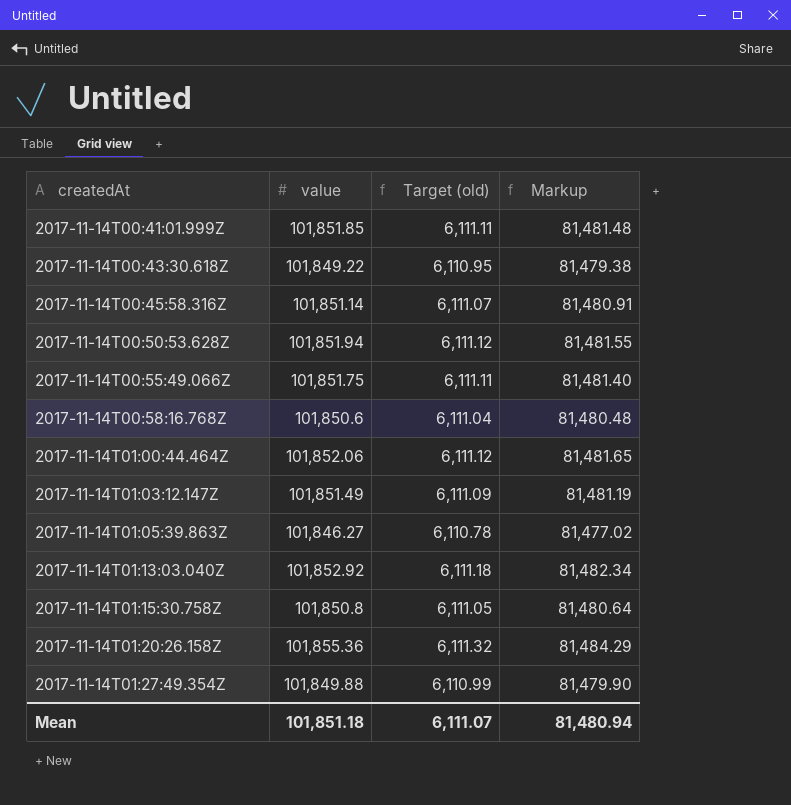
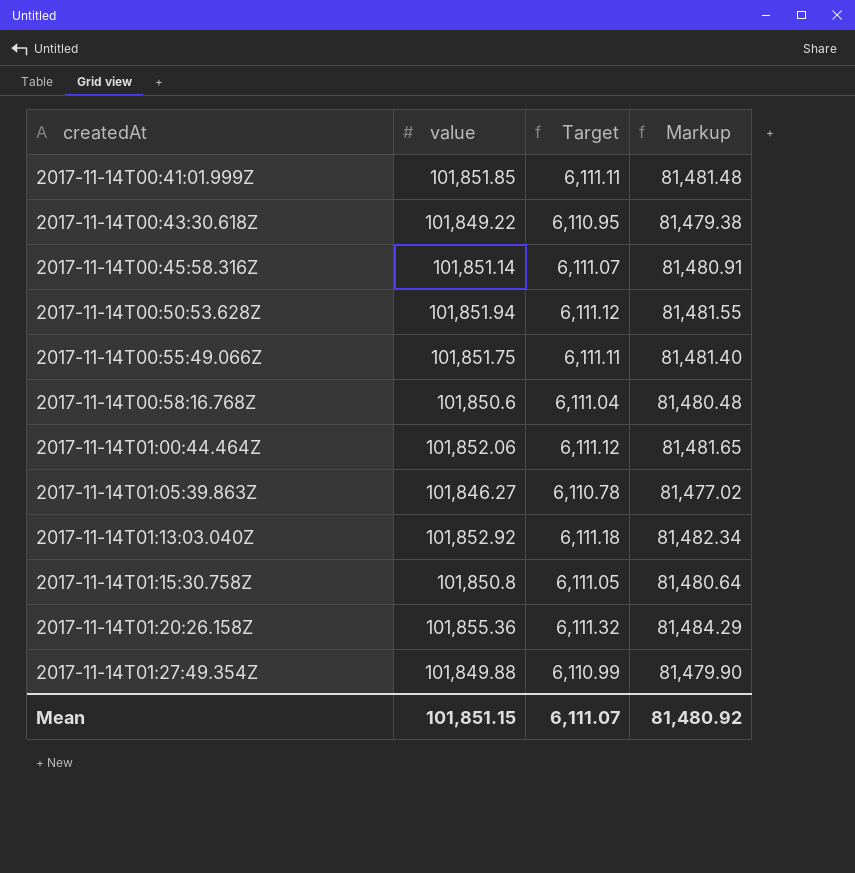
column name: Target (old) -> Target
row 2017-11-14T01:03:12.147Z: 101,851.49 | 6,111.09 | 81,481.19 -> none
Mean | value: 101,851.18 -> 101,851.15
Mean | Markup: 81,480.94 -> 81,480.92

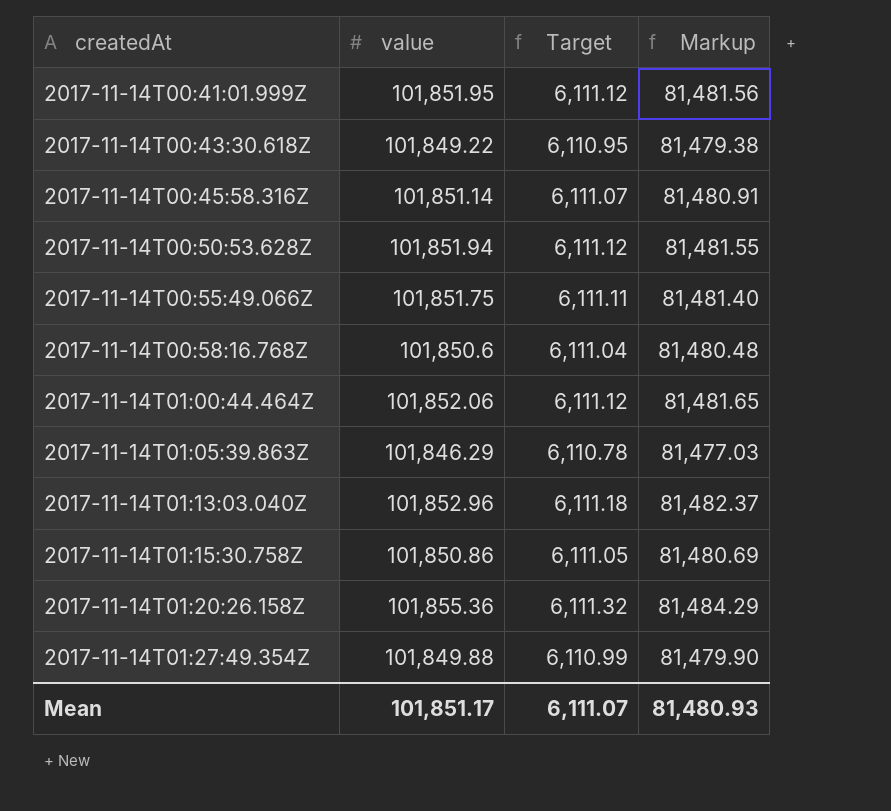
2017-11-14T00:41:01.999Z | value: 101,851.85 -> 101,851.95
2017-11-14T00:41:01.999Z | Target: 6,111.11 -> 6,111.12
2017-11-14T00:41:01.999Z | Markup: 81,481.48 -> 81,481.56
2017-11-14T01:05:39.863Z | value: 101,846.27 -> 101,846.29
2017-11-14T01:05:39.863Z | Markup: 81,477.02 -> 81,477.03
2017-11-14T01:13:03.040Z | value: 101,852.92 -> 101,852.96
2017-11-14T01:13:03.040Z | Markup: 81,482.34 -> 81,482.37
2017-11-14T01:15:30.758Z | value: 101,850.8 -> 101,850.86
2017-11-14T01:15:30.758Z | Markup: 81,480.64 -> 81,480.69
Mean | value: 101,851.15 -> 101,851.17
Mean | Markup: 81,480.92 -> 81,480.93

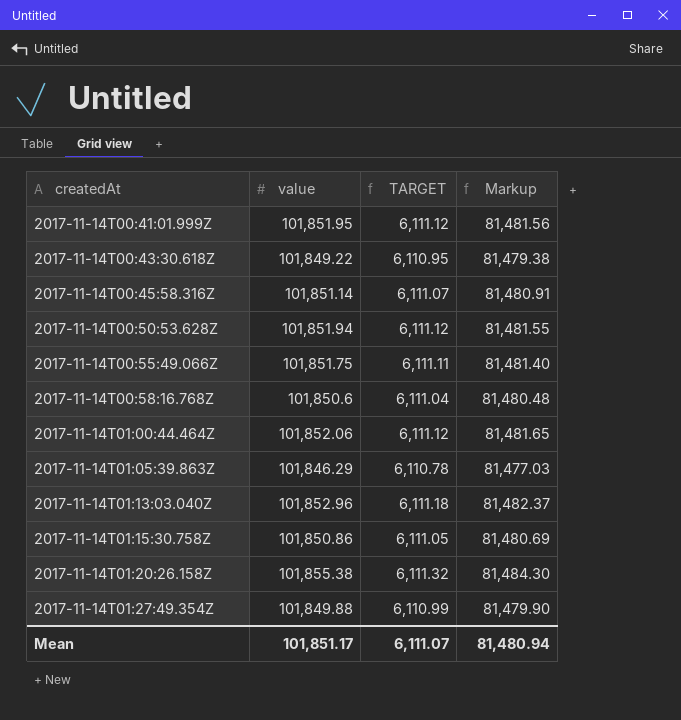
column name: Target -> TARGET
2017-11-14T01:20:26.158Z | value: 101,855.36 -> 101,855.38
2017-11-14T01:20:26.158Z | Markup: 81,484.29 -> 81,484.30
Mean | Markup: 81,480.93 -> 81,480.94

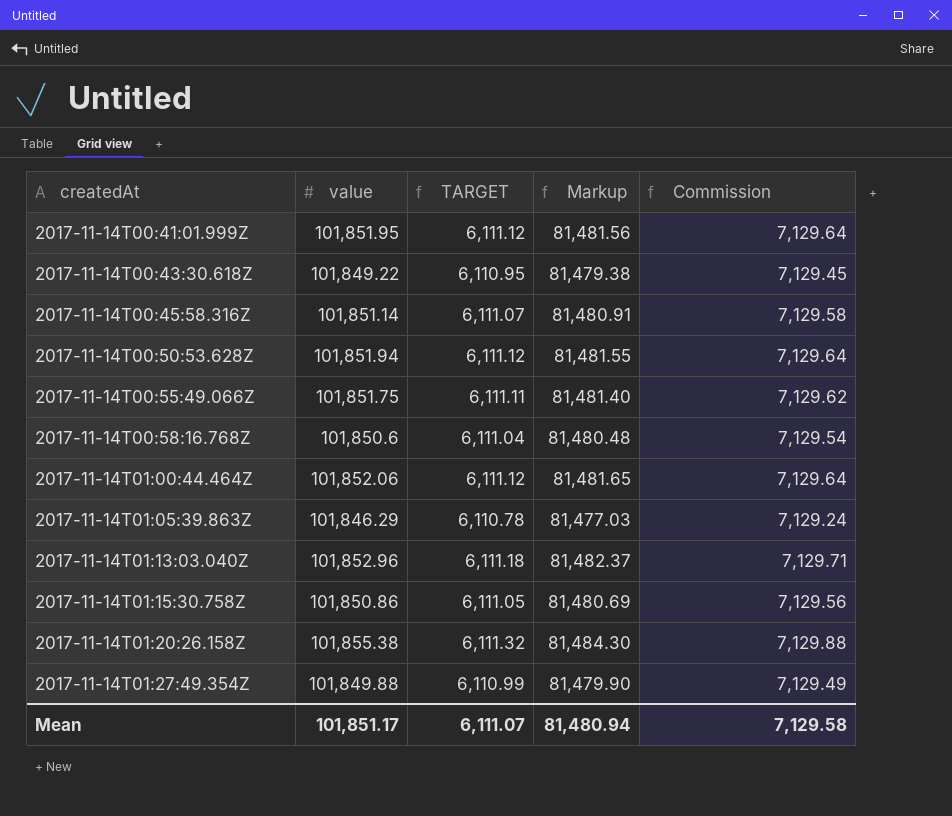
column Commission | formula: none -> [value] * 0.07

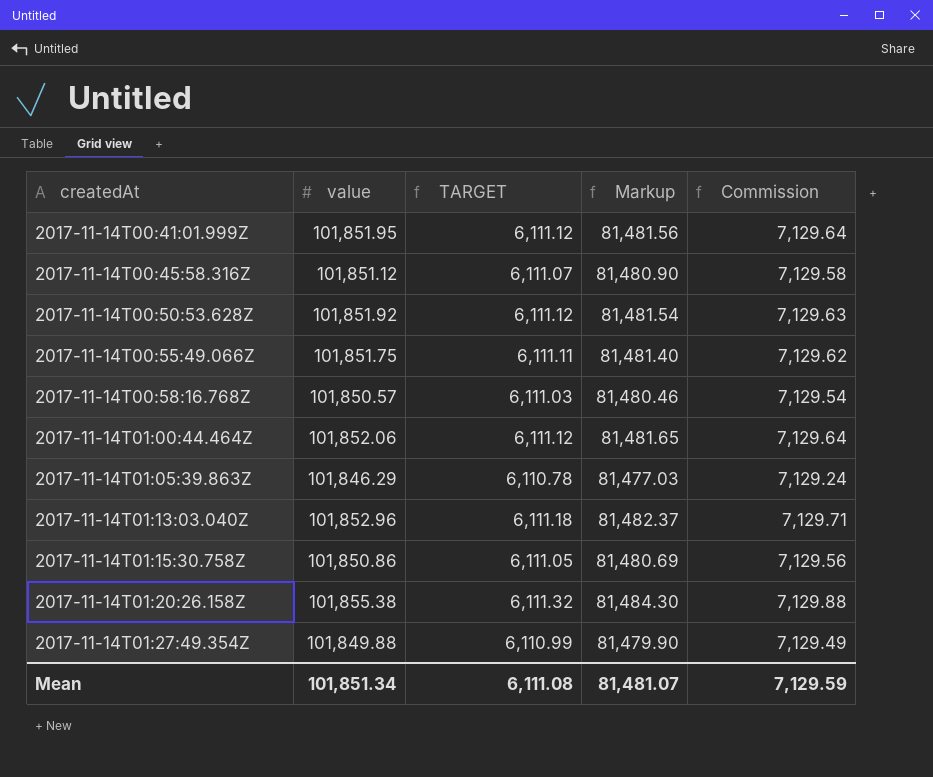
row 2017-11-14T00:43:30.618Z: 101,849.22 | 6,110.95 | 81,479.38 | 7,129.45 -> none
2017-11-14T00:45:58.316Z | value: 101,851.14 -> 101,851.12
2017-11-14T00:45:58.316Z | Markup: 81,480.91 -> 81,480.90
2017-11-14T00:50:53.628Z | value: 101,851.94 -> 101,851.92
2017-11-14T00:50:53.628Z | Markup: 81,481.55 -> 81,481.54
2017-11-14T00:50:53.628Z | Commission: 7,129.64 -> 7,129.63
2017-11-14T00:58:16.768Z | value: 101,850.6 -> 101,850.57
2017-11-14T00:58:16.768Z | TARGET: 6,111.04 -> 6,111.03
2017-11-14T00:58:16.768Z | Markup: 81,480.48 -> 81,480.46
Mean | value: 101,851.17 -> 101,851.34
Mean | TARGET: 6,111.07 -> 6,111.08
Mean | Markup: 81,480.94 -> 81,481.07
Mean | Commission: 7,129.58 -> 7,129.59

